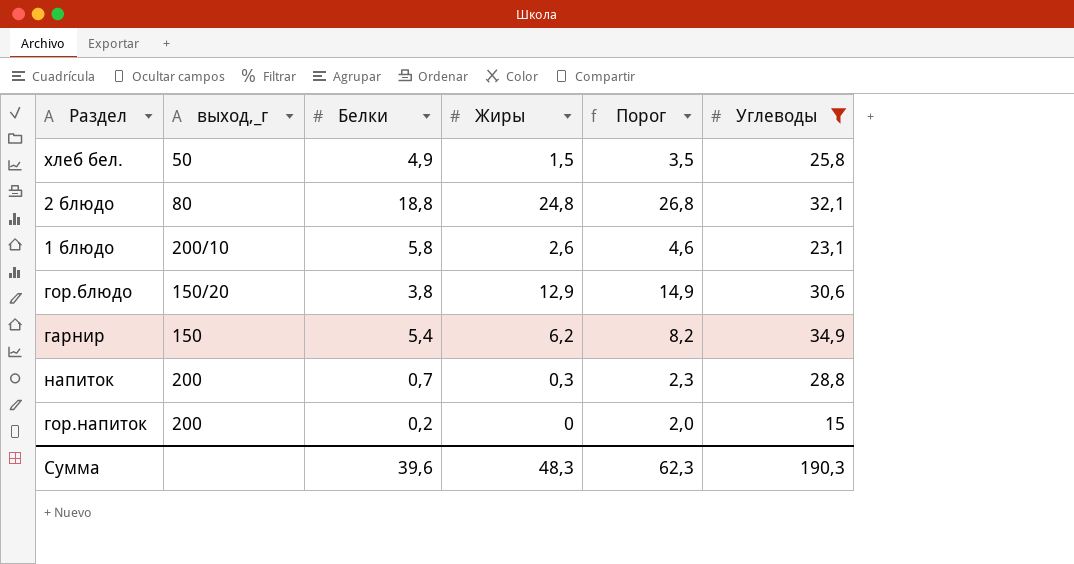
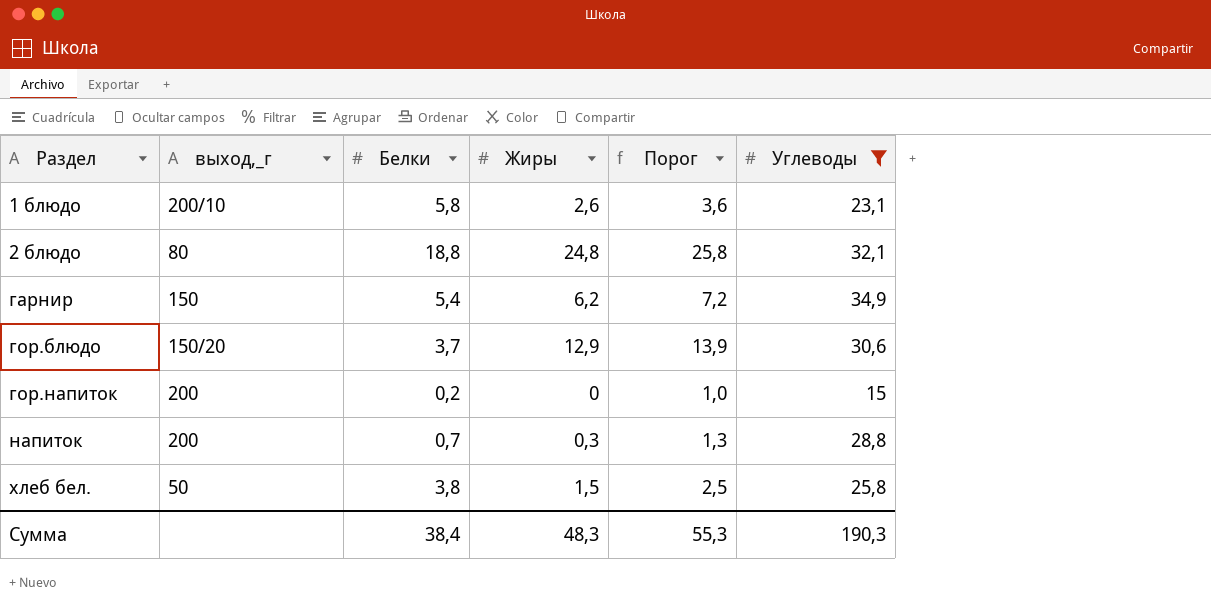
row order: none -> Раздел ascending
column Порог | formula: [Жиры] + 2 -> [Жиры] + 1
гор.блюдо | Белки: 3,8 -> 3,7
хлеб бел. | Белки: 4,9 -> 3,8
Сумма | Белки: 39,6 -> 38,4
Сумма | Порог: 62,3 -> 55,3

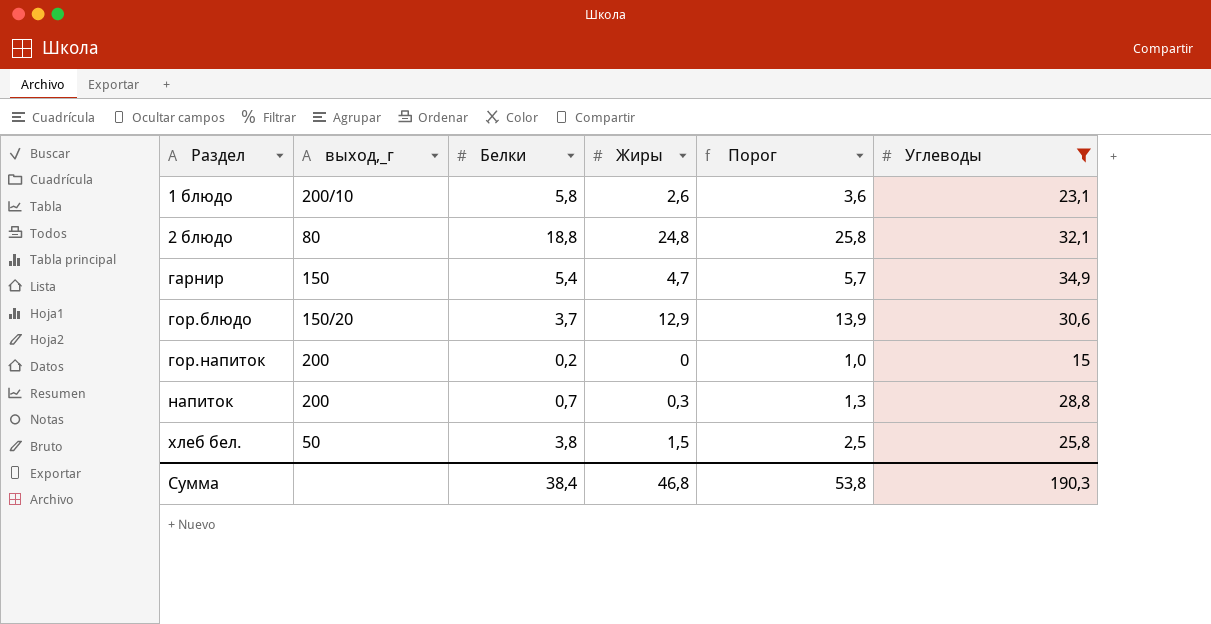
гарнир | Жиры: 6,2 -> 4,7
гарнир | Порог: 7,2 -> 5,7
Сумма | Жиры: 48,3 -> 46,8
Сумма | Порог: 55,3 -> 53,8

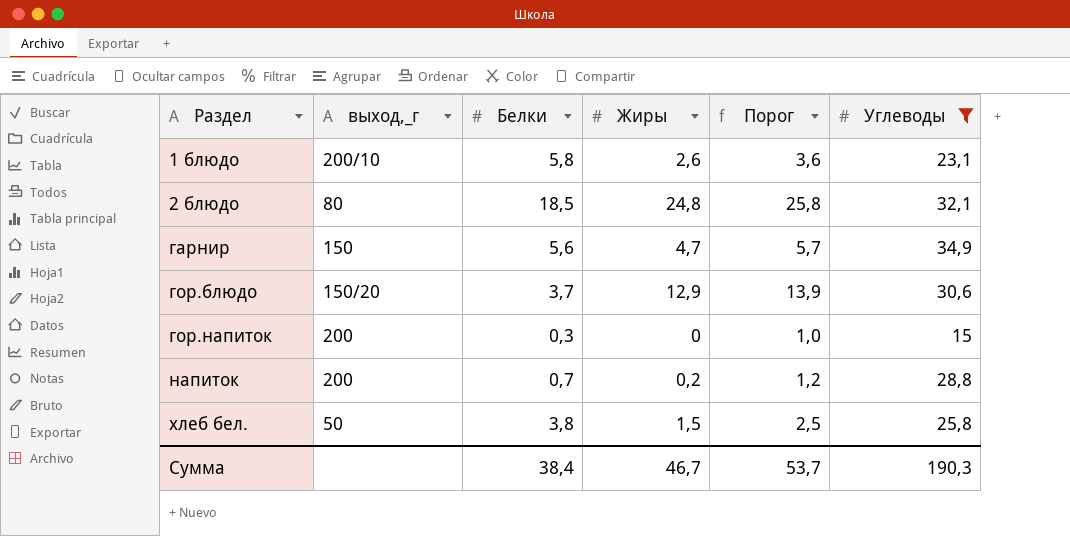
2 блюдо | Белки: 18,8 -> 18,5
гарнир | Белки: 5,4 -> 5,6
гор.напиток | Белки: 0,2 -> 0,3
напиток | Жиры: 0,3 -> 0,2
напиток | Порог: 1,3 -> 1,2
Сумма | Жиры: 46,8 -> 46,7
Сумма | Порог: 53,8 -> 53,7

